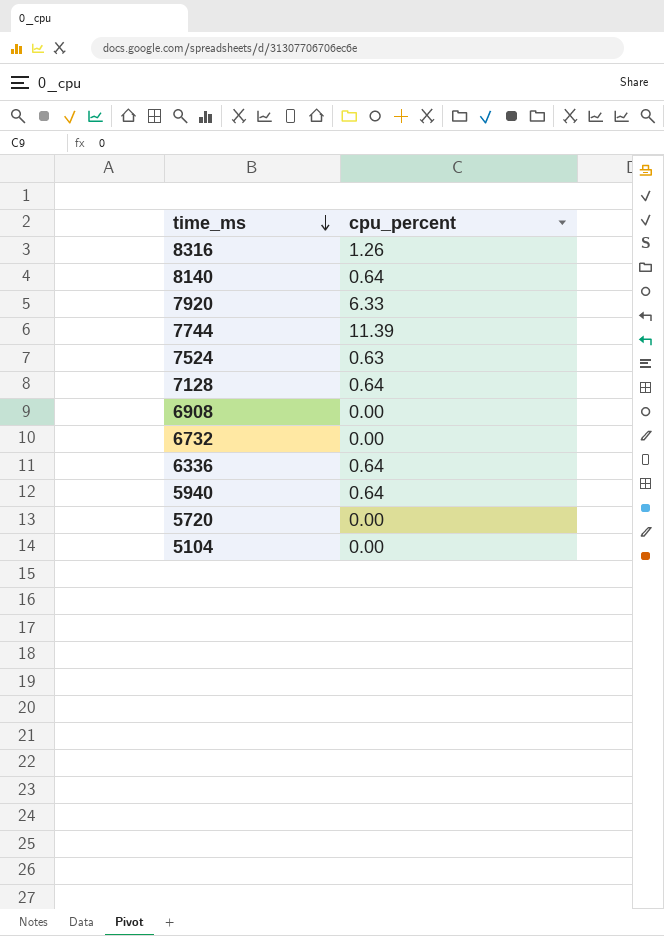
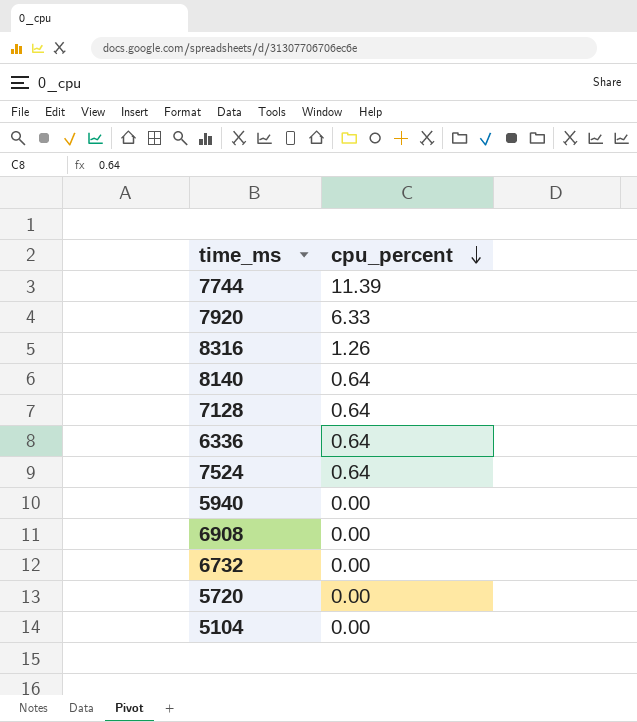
row order: time_ms descending -> cpu_percent descending
7524 | cpu_percent: 0.63 -> 0.64
5940 | cpu_percent: 0.64 -> 0.00

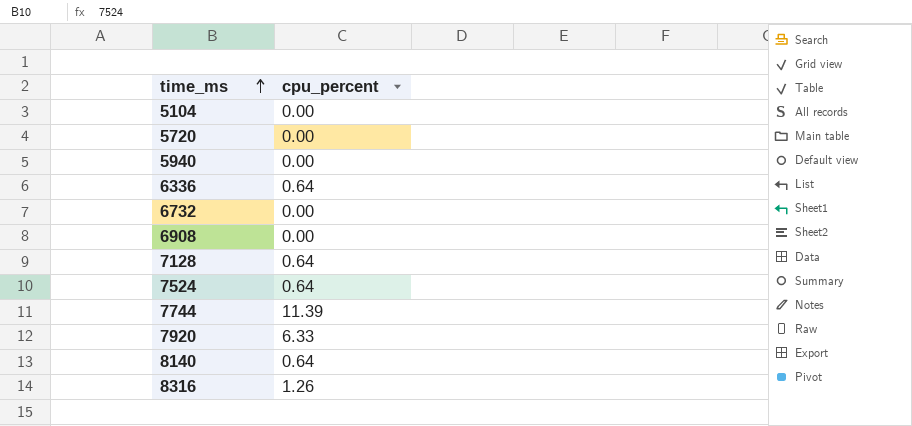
row order: cpu_percent descending -> time_ms ascending

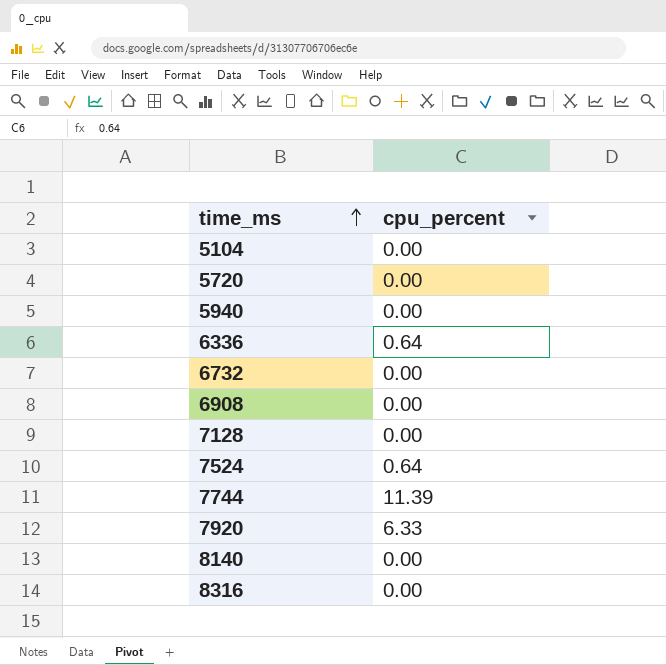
7128 | cpu_percent: 0.64 -> 0.00
8140 | cpu_percent: 0.64 -> 0.00
8316 | cpu_percent: 1.26 -> 0.00

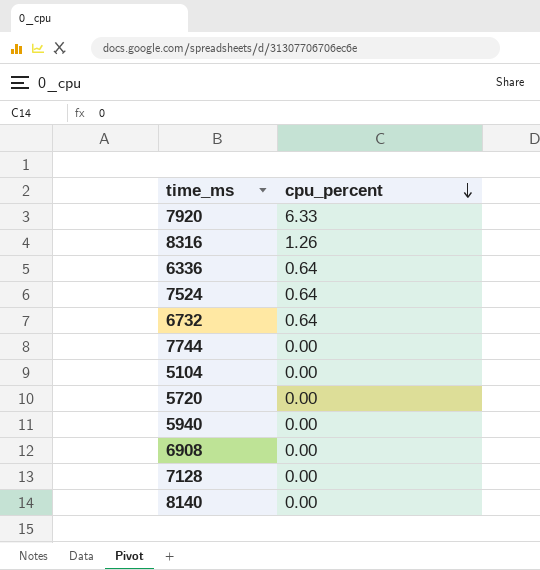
row order: time_ms ascending -> cpu_percent descending
8316 | cpu_percent: 0.00 -> 1.26
6732 | cpu_percent: 0.00 -> 0.64
7744 | cpu_percent: 11.39 -> 0.00

